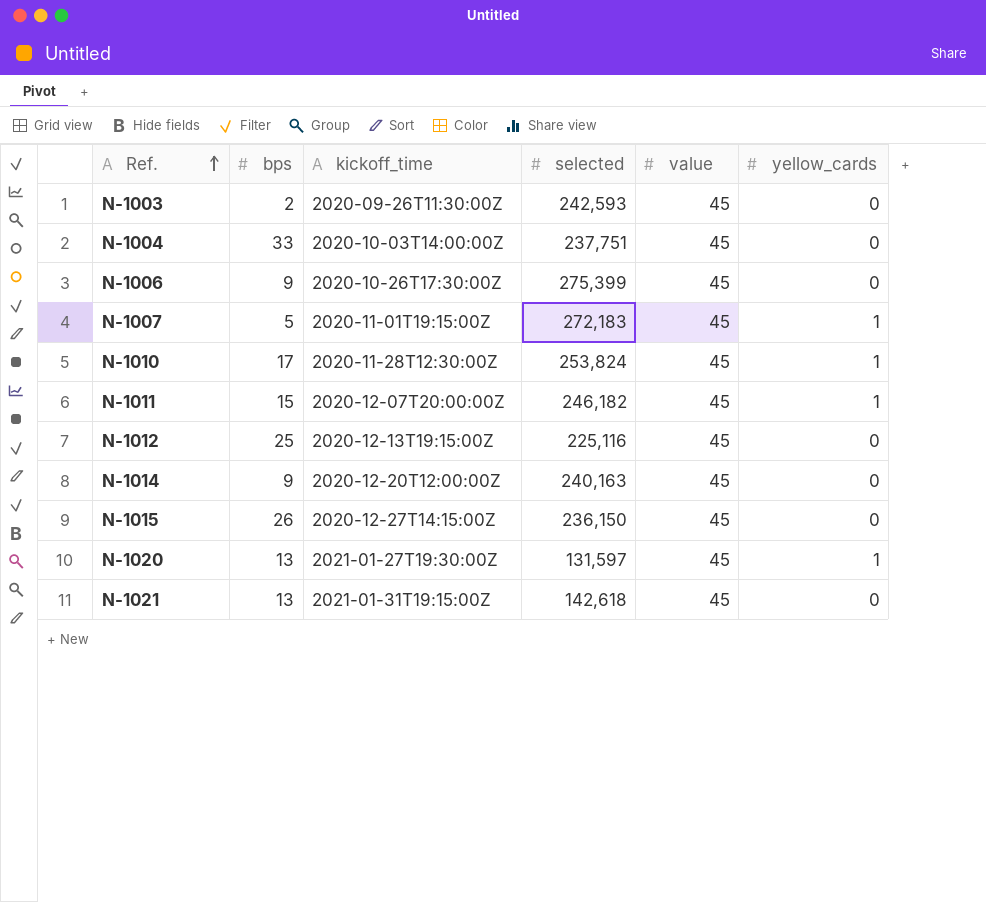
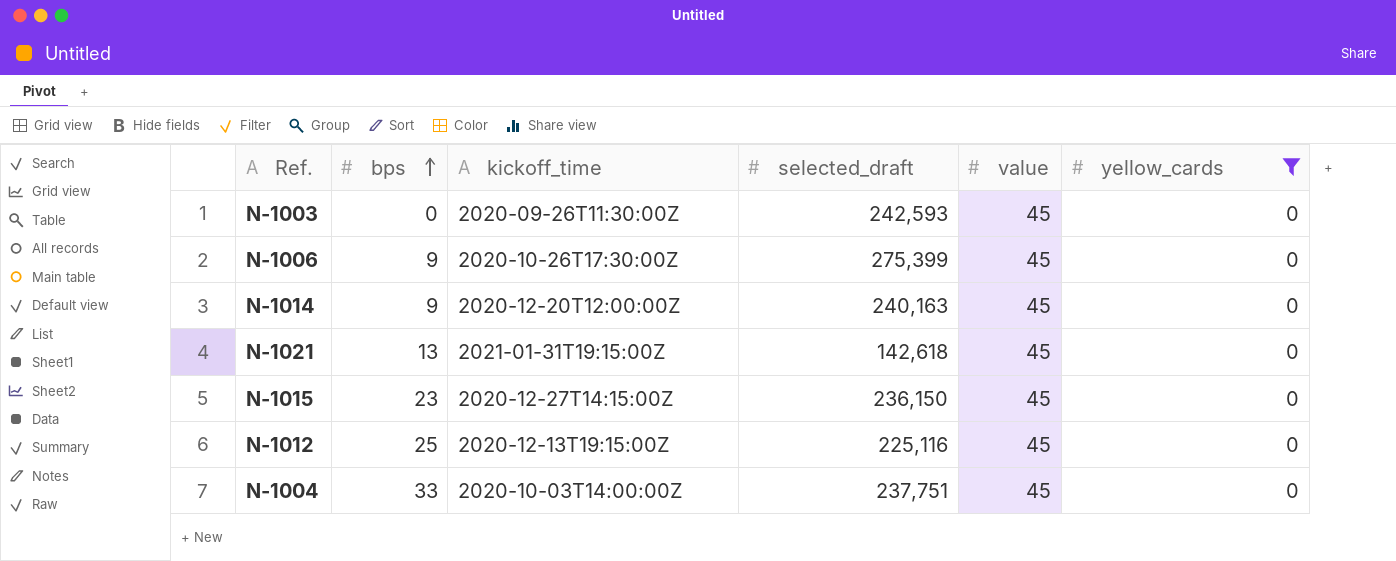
filter: none -> yellow_cards = 0
row order: Ref. ascending -> bps ascending
column name: selected -> selected_draft
N-1003 | bps: 2 -> 0
N-1015 | bps: 26 -> 23

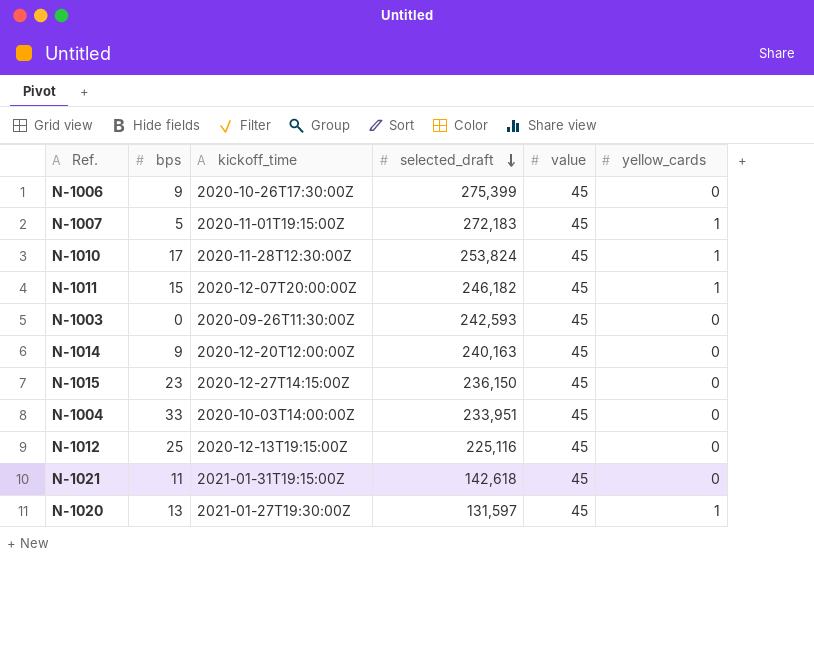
filter: yellow_cards = 0 -> none
row order: bps ascending -> selected_draft descending
N-1004 | selected_draft: 237,751 -> 233,951
N-1021 | bps: 13 -> 11

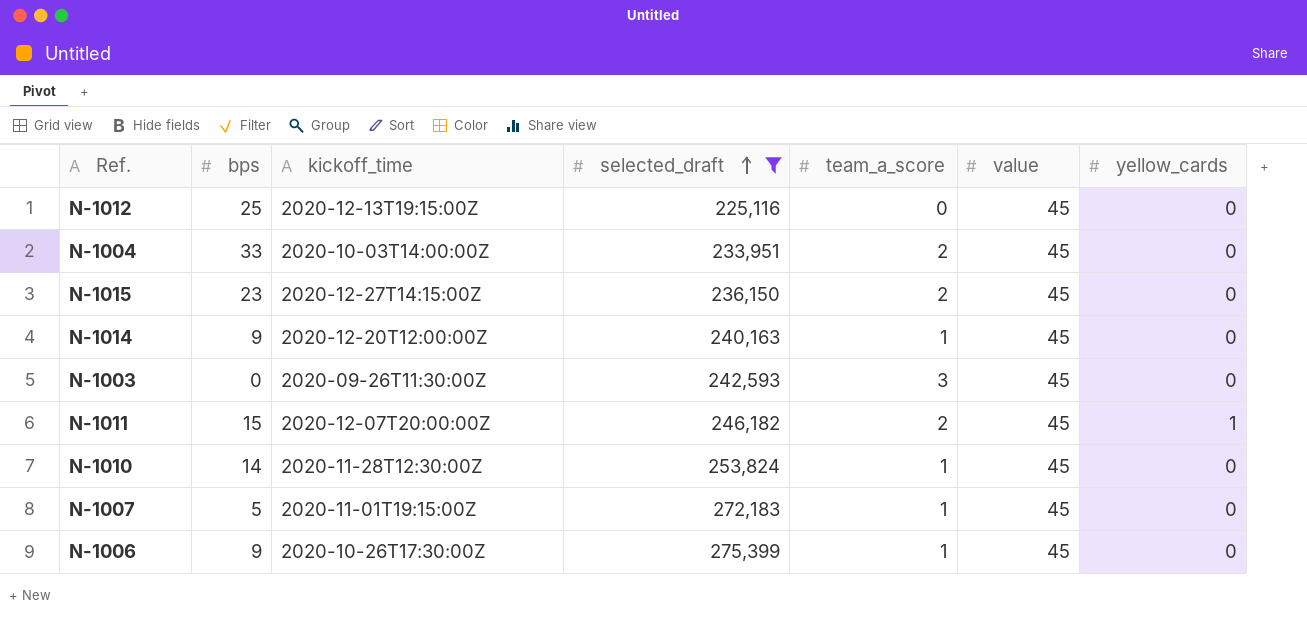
filter: none -> selected_draft >= 225,116
row order: selected_draft descending -> selected_draft ascending
column team_a_score | position: none -> 5
N-1010 | bps: 17 -> 14
N-1010 | yellow_cards: 1 -> 0
N-1007 | yellow_cards: 1 -> 0

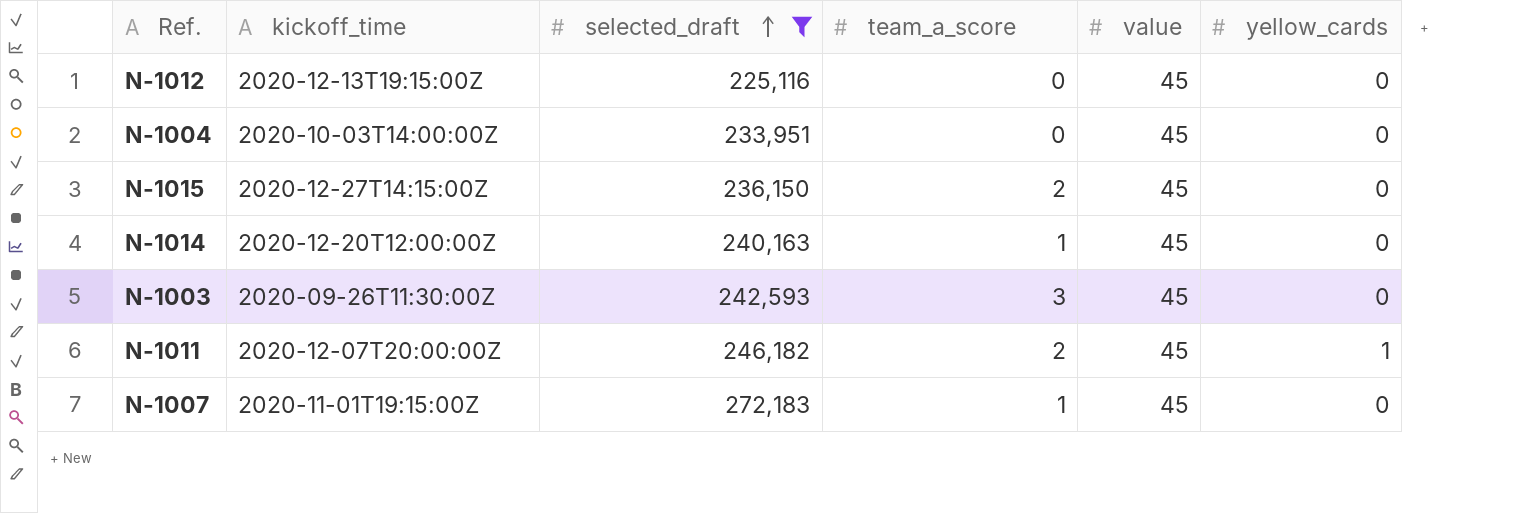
column bps | position: 2 -> none
row N-1010: 14 | 2020-11-28T12:30:00Z | 253,824 | 1 | 45 | 0 -> none
row N-1006: 9 | 2020-10-26T17:30:00Z | 275,399 | 1 | 45 | 0 -> none
N-1004 | team_a_score: 2 -> 0

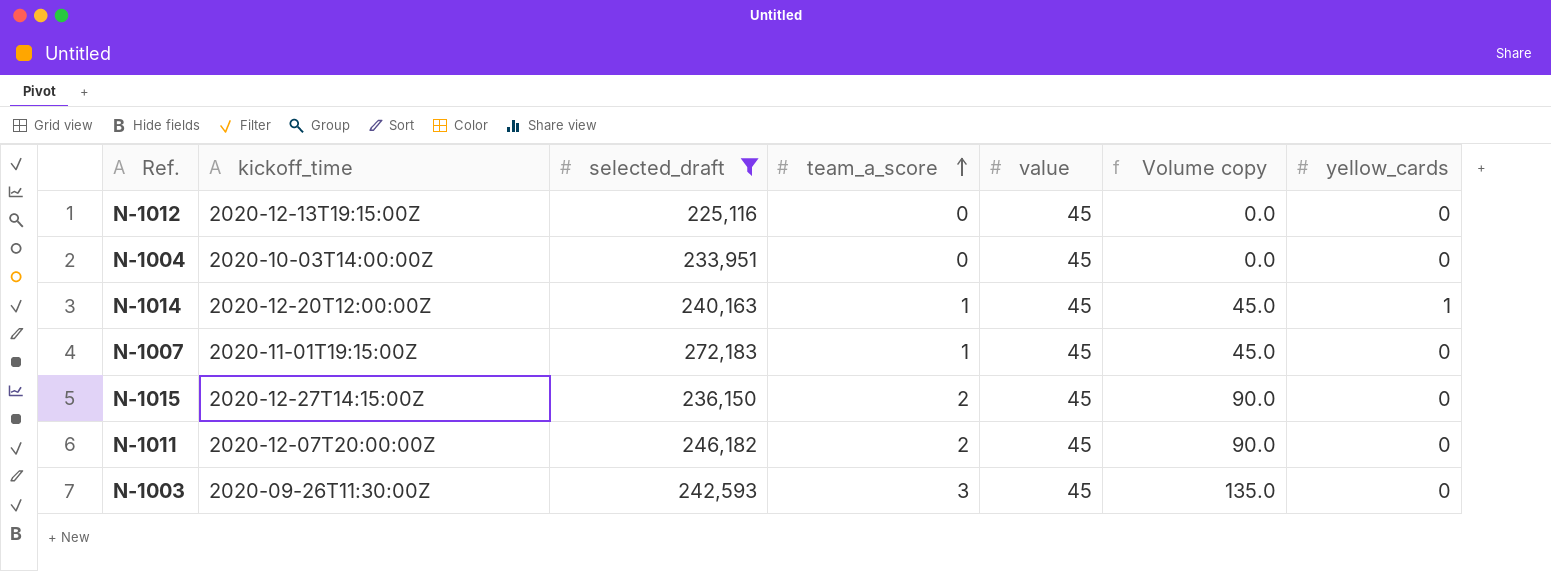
row order: selected_draft ascending -> team_a_score ascending
column Volume copy | formula: none -> [team_a_score] * [value]
N-1014 | yellow_cards: 0 -> 1
N-1011 | yellow_cards: 1 -> 0

